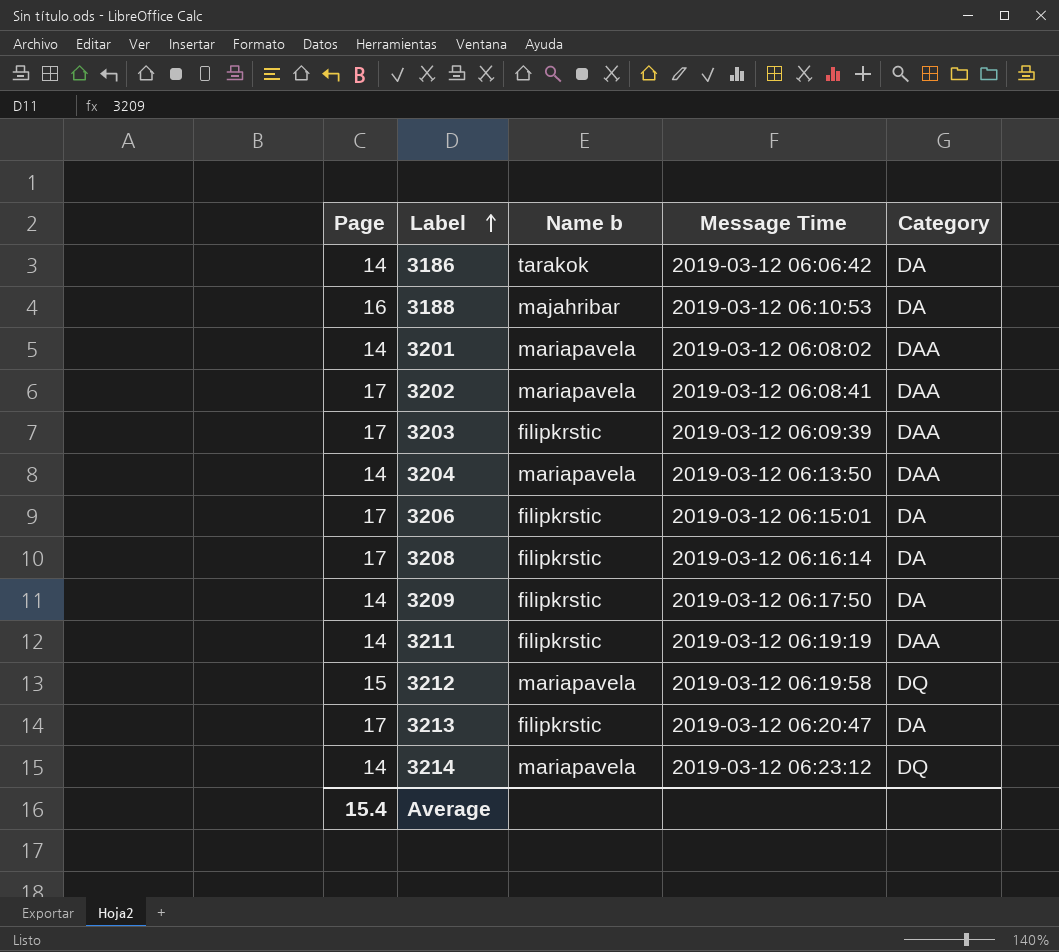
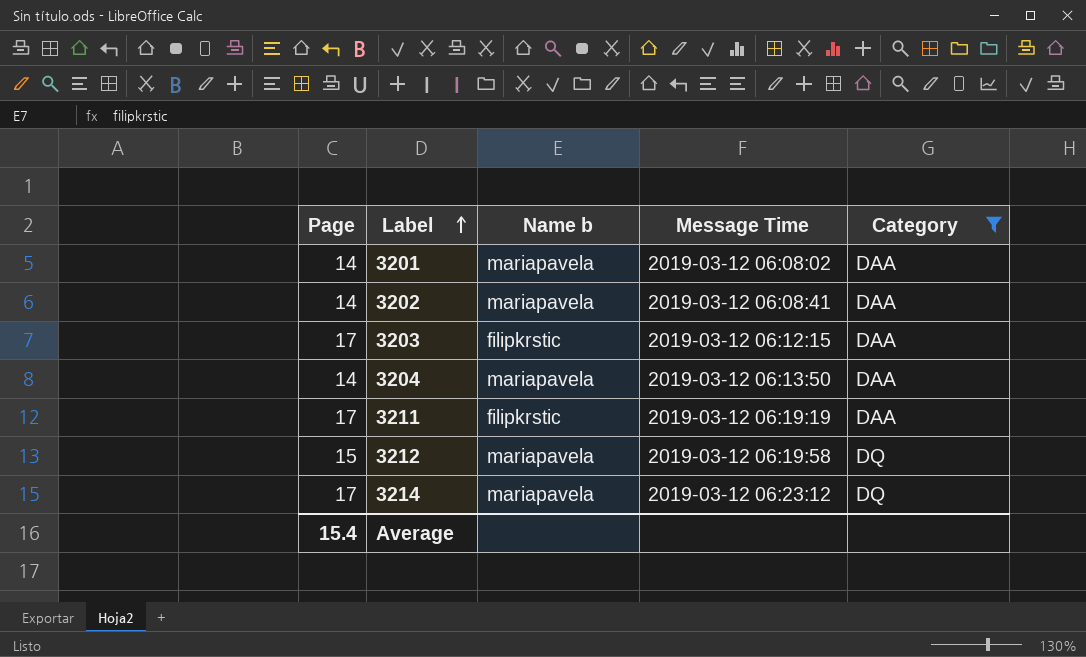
filter: none -> Category != DA
3202 | Page: 17 -> 14
3203 | Message Time: 2019-03-12 06:09:39 -> 2019-03-12 06:12:15
3211 | Page: 14 -> 17
3214 | Page: 14 -> 17

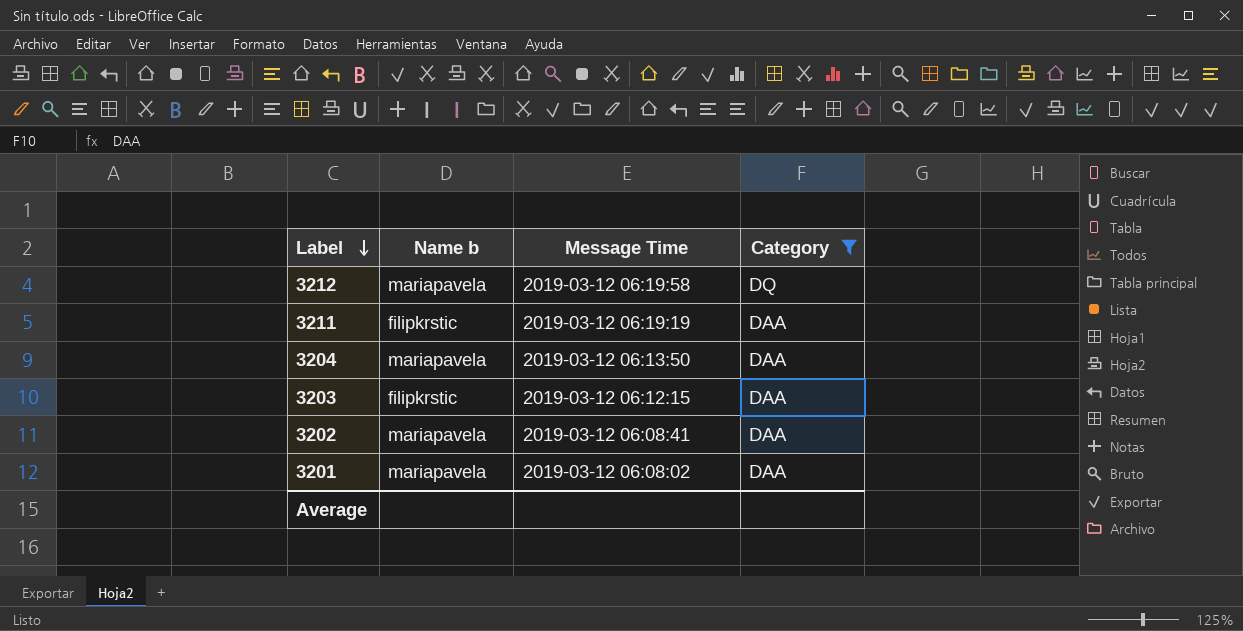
row order: Label ascending -> Label descending
column Page | position: 1 -> none
row 3214: 17 | mariapavela | 2019-03-12 06:23:12 | DQ -> none

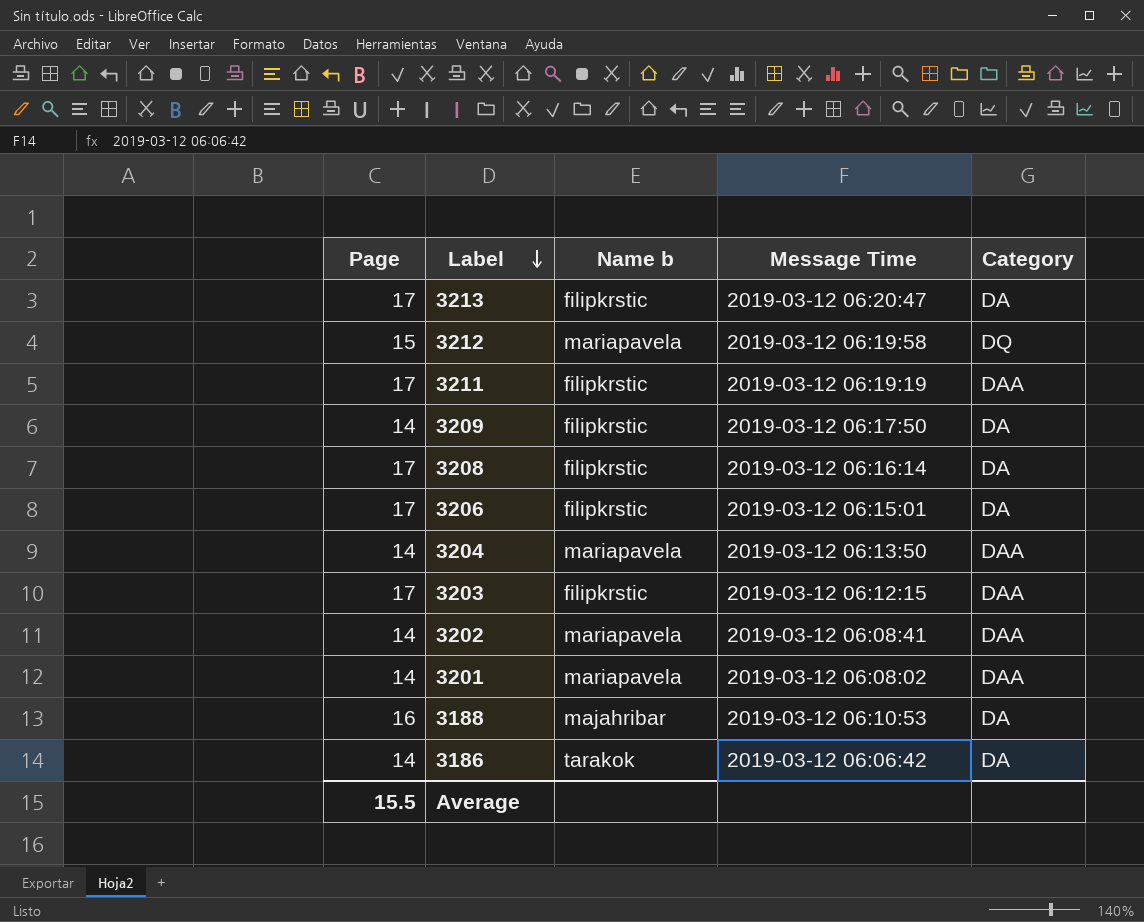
filter: Category != DA -> none
column Page | position: none -> 1

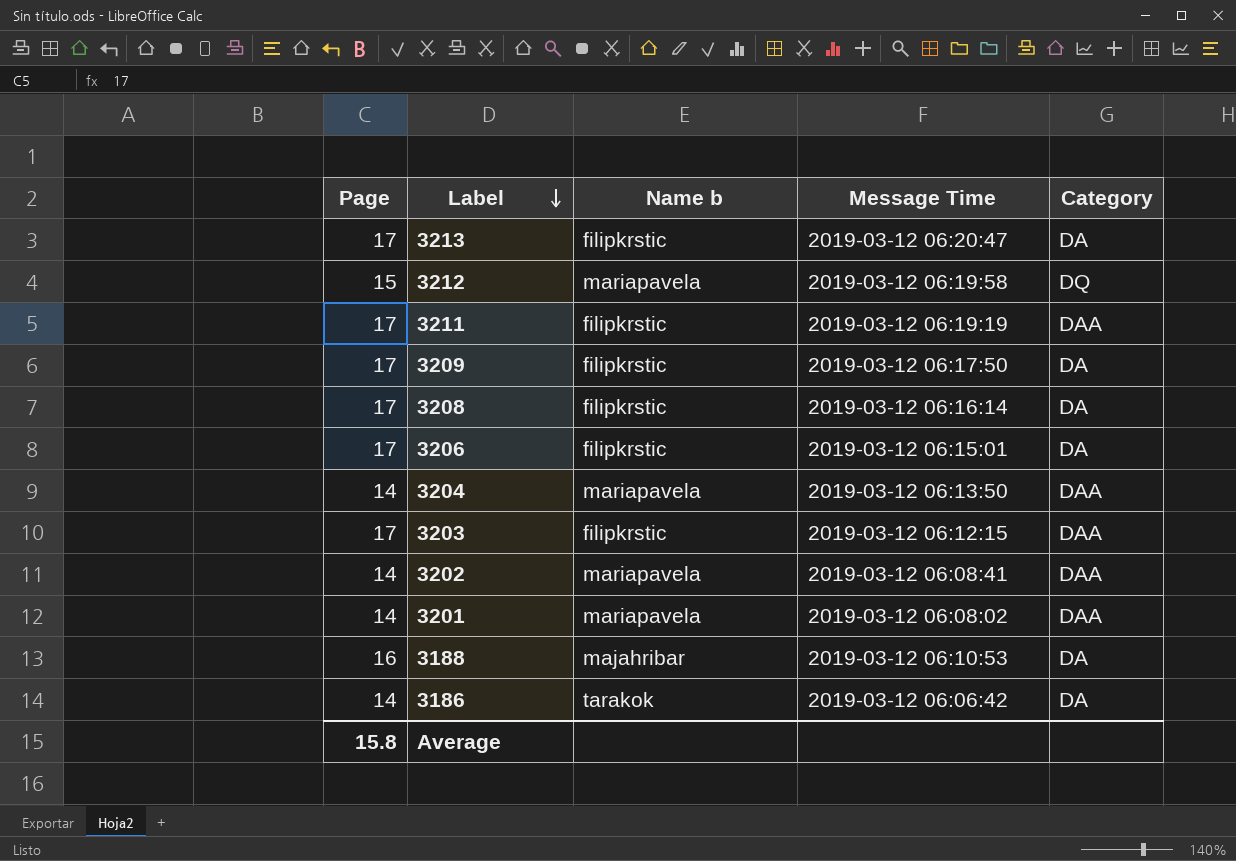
3209 | Page: 14 -> 17
Average | Page: 15.5 -> 15.8

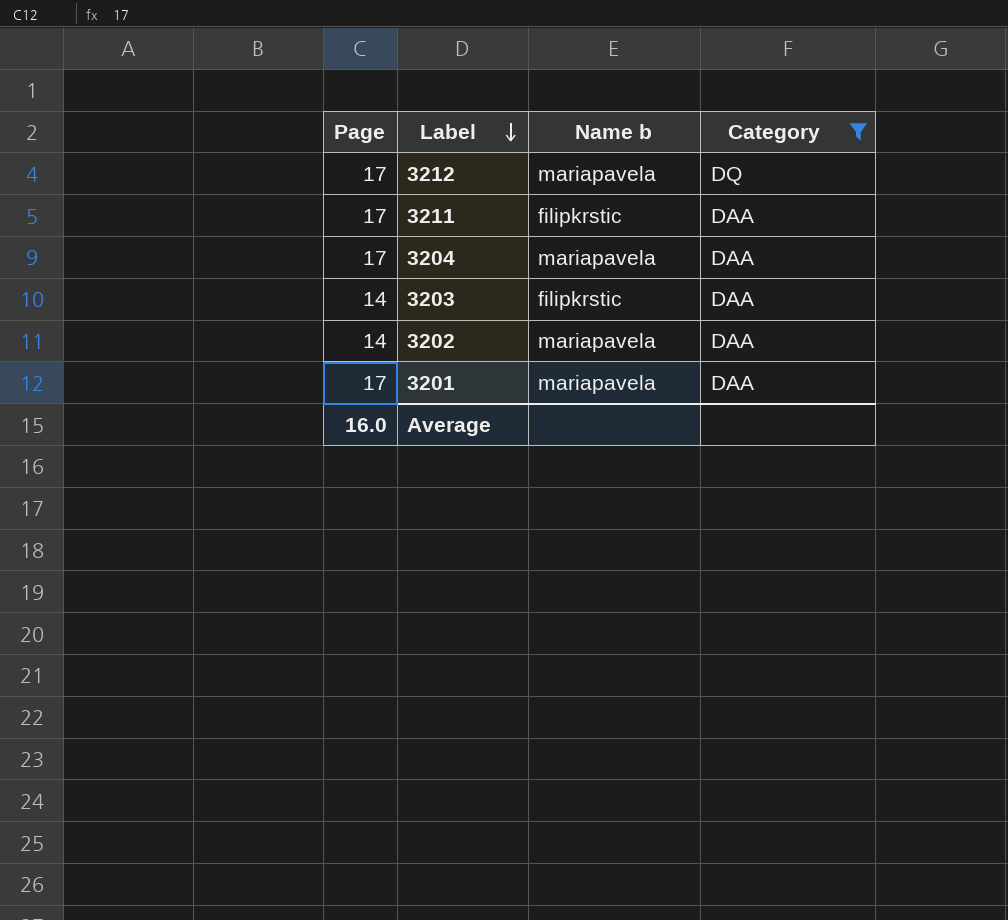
filter: none -> Category != DA
column Message Time | position: 4 -> none
3212 | Page: 15 -> 17
3204 | Page: 14 -> 17
3203 | Page: 17 -> 14
3201 | Page: 14 -> 17
Average | Page: 15.8 -> 16.0

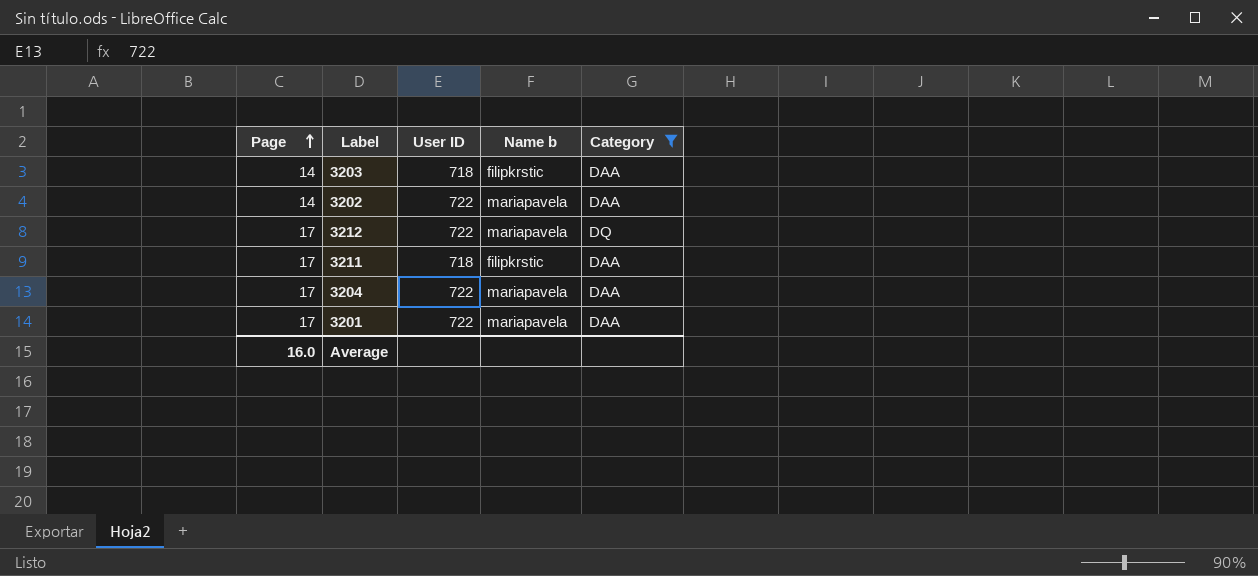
row order: Label descending -> Page ascending
column User ID | position: none -> 3

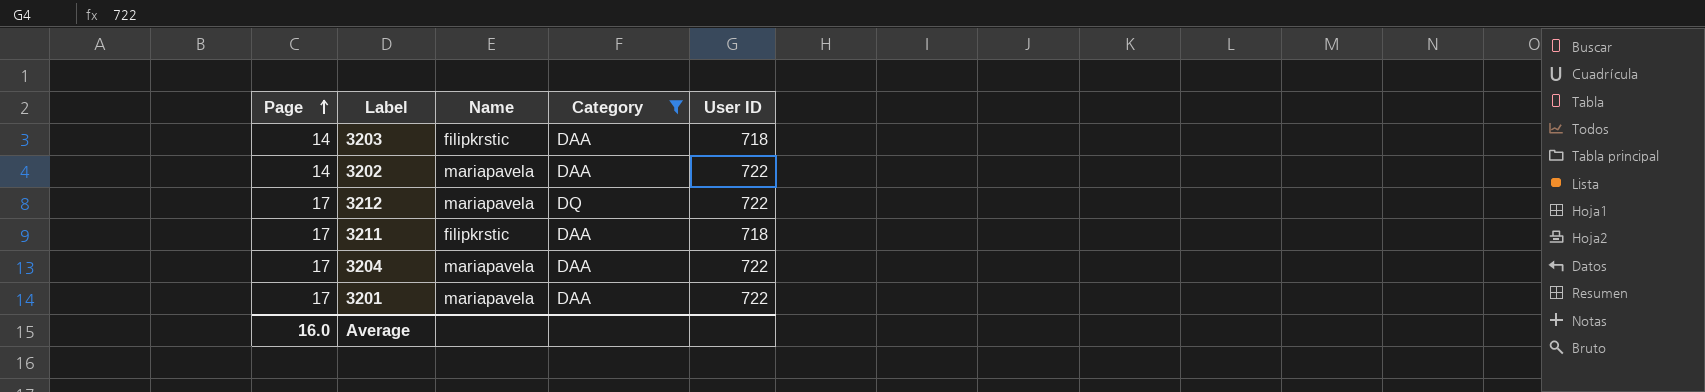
column name: Name b -> Name
column User ID | position: 3 -> 5

